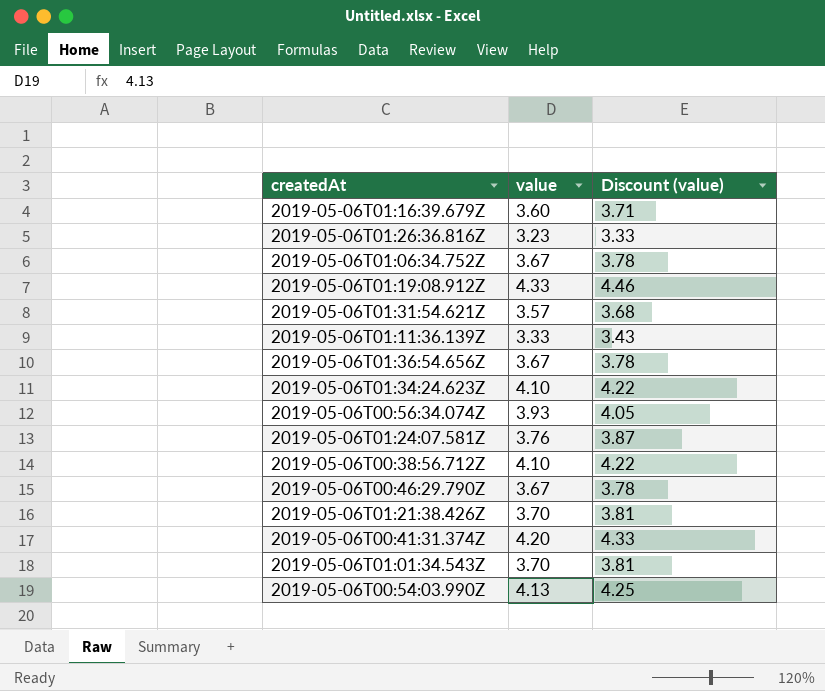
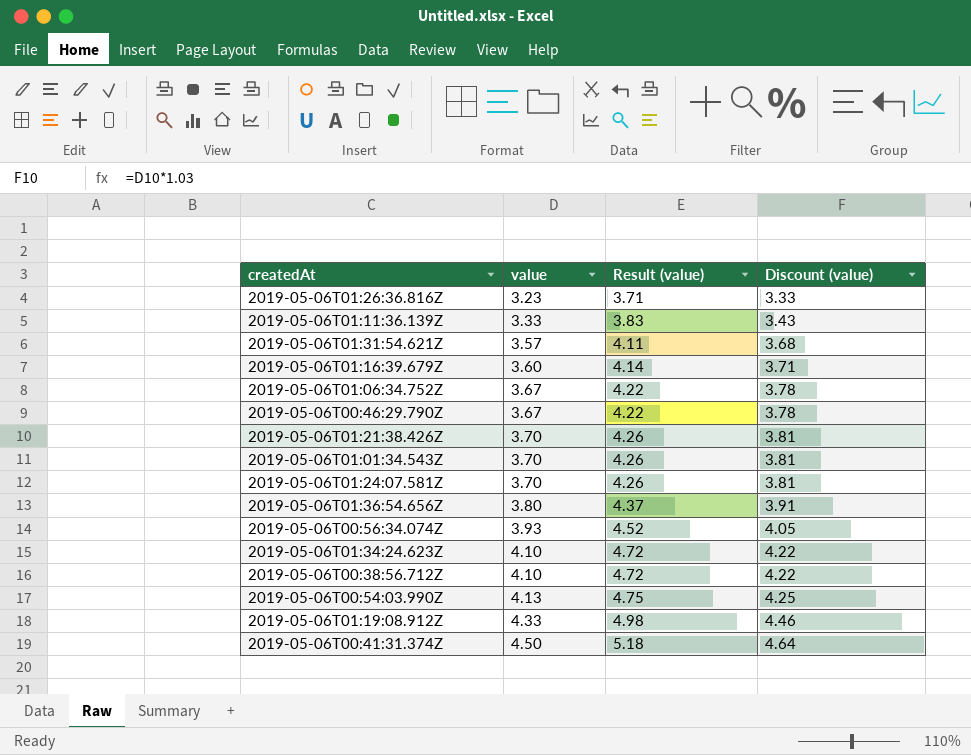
row order: none -> value ascending
column Result (value) | formula: none -> [value] * 1.15
2019-05-06T01:24:07.581Z | value: 3.76 -> 3.70
2019-05-06T01:24:07.581Z | Discount (value): 3.87 -> 3.81
2019-05-06T01:36:54.656Z | value: 3.67 -> 3.80
2019-05-06T01:36:54.656Z | Discount (value): 3.78 -> 3.91
2019-05-06T00:41:31.374Z | value: 4.20 -> 4.50
2019-05-06T00:41:31.374Z | Discount (value): 4.33 -> 4.64

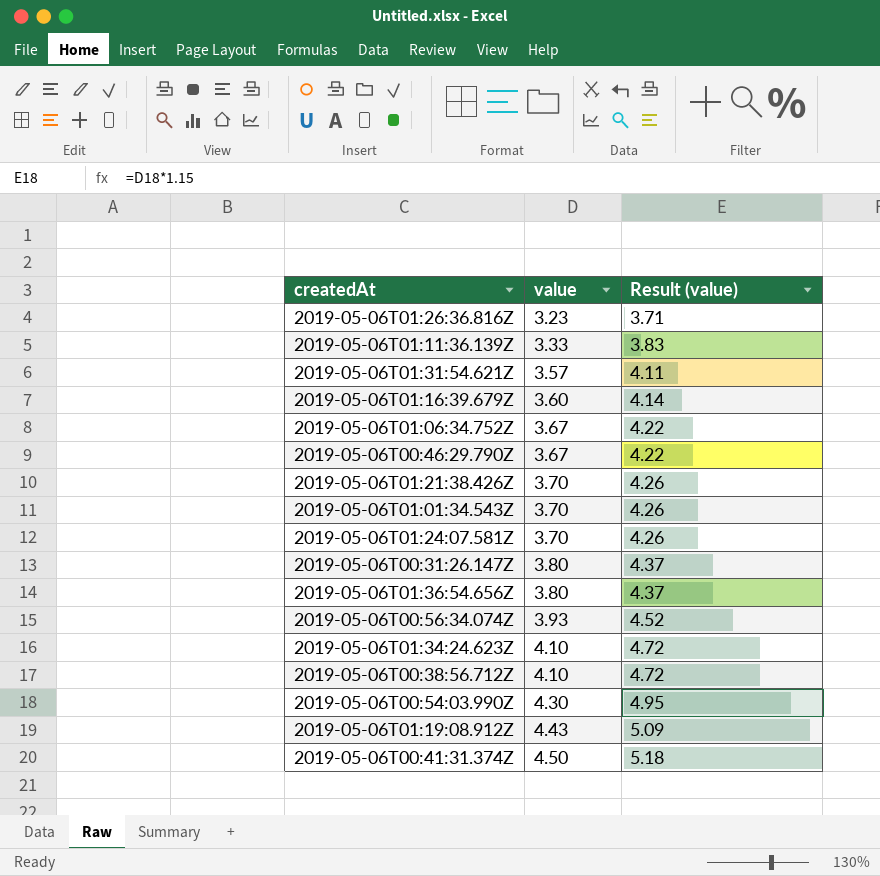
column Discount (value) | formula: [value] * 1.03 -> none
row 2019-05-06T00:31:26.147Z: none -> 3.80 | 4.37
2019-05-06T00:54:03.990Z | value: 4.13 -> 4.30
2019-05-06T00:54:03.990Z | Result (value): 4.75 -> 4.95
2019-05-06T01:19:08.912Z | value: 4.33 -> 4.43
2019-05-06T01:19:08.912Z | Result (value): 4.98 -> 5.09

